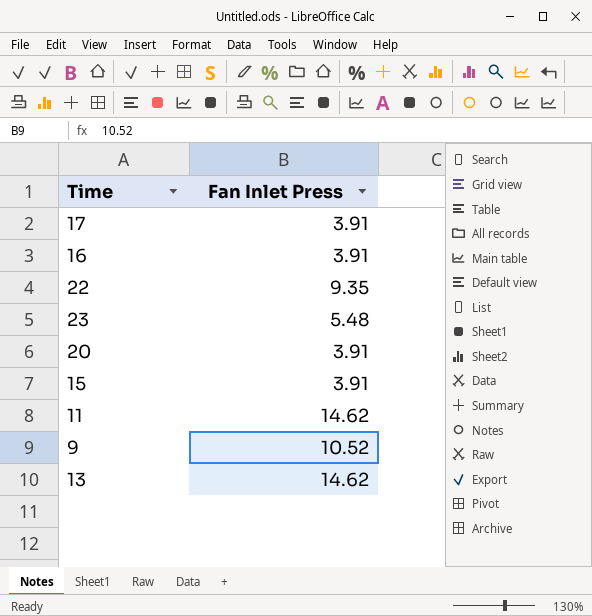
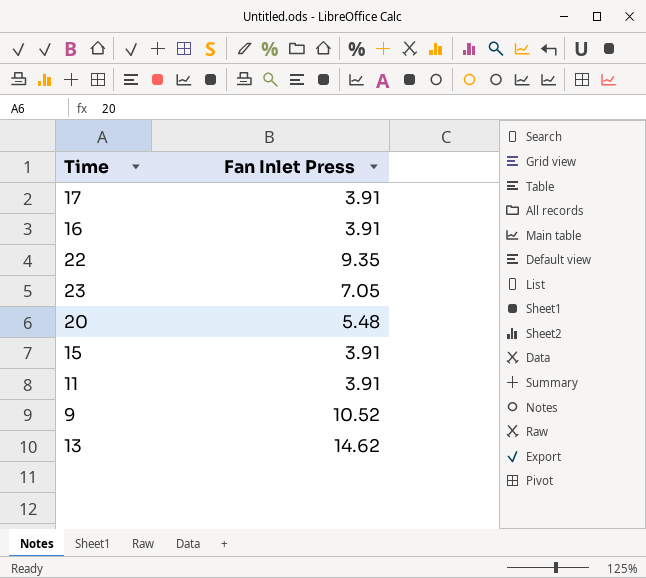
23 | Fan Inlet Press: 5.48 -> 7.05
20 | Fan Inlet Press: 3.91 -> 5.48
11 | Fan Inlet Press: 14.62 -> 3.91

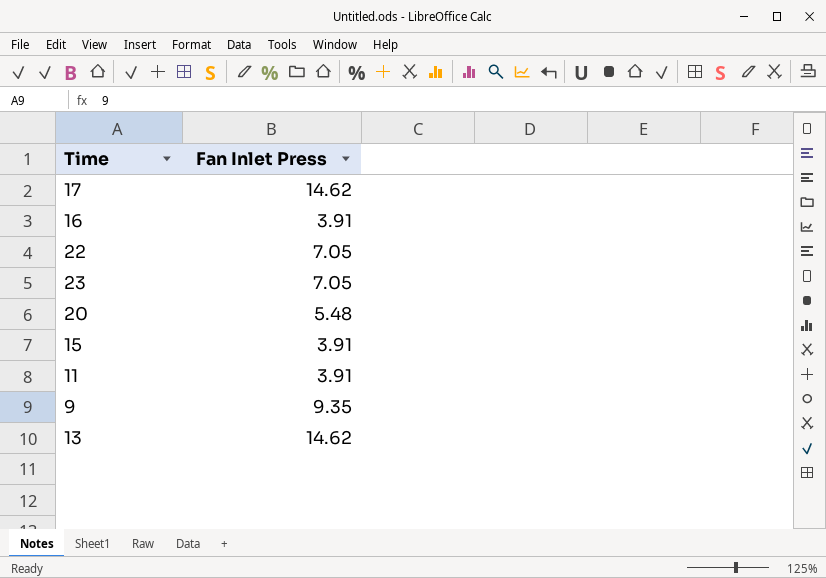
17 | Fan Inlet Press: 3.91 -> 14.62
22 | Fan Inlet Press: 9.35 -> 7.05
9 | Fan Inlet Press: 10.52 -> 9.35

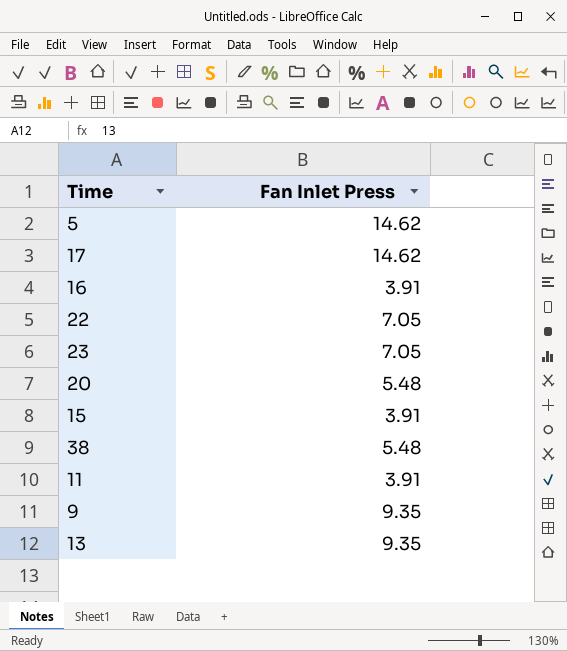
row 5: none -> 14.62
row 38: none -> 5.48
13 | Fan Inlet Press: 14.62 -> 9.35

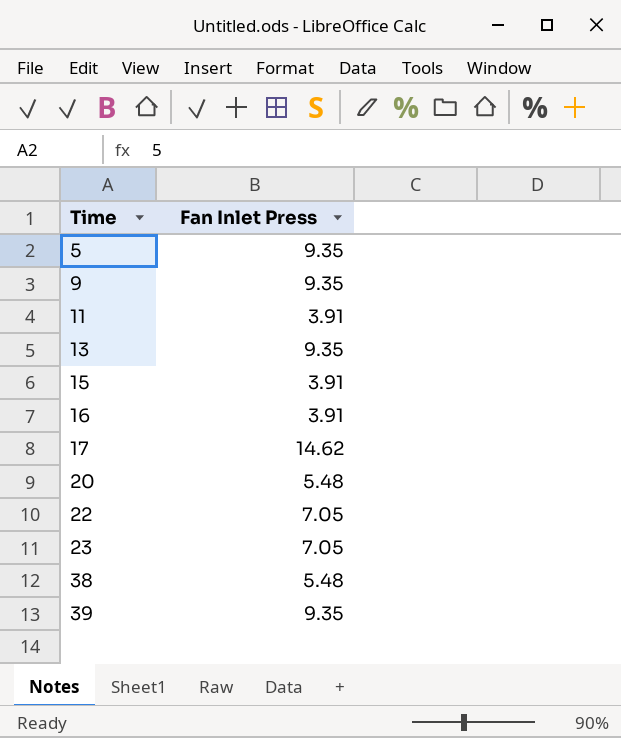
row order: none -> Time ascending
5 | Fan Inlet Press: 14.62 -> 9.35
row 39: none -> 9.35

